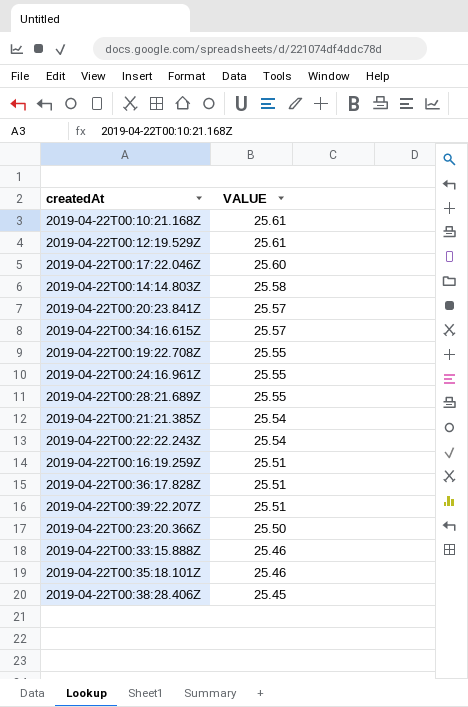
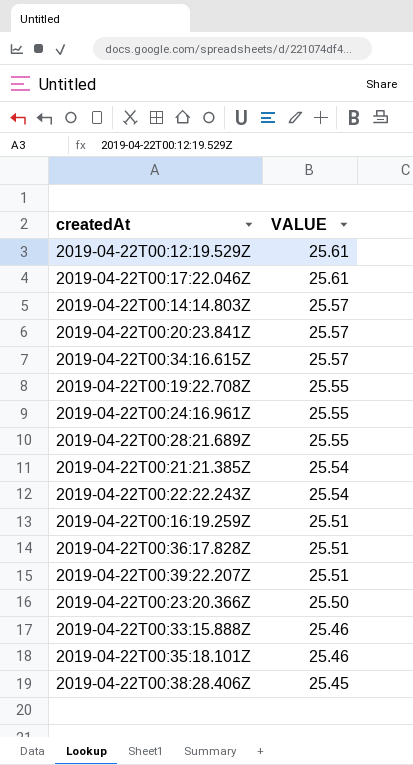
row 2019-04-22T00:10:21.168Z: 25.61 -> none
2019-04-22T00:17:22.046Z | VALUE: 25.60 -> 25.61
2019-04-22T00:14:14.803Z | VALUE: 25.58 -> 25.57

